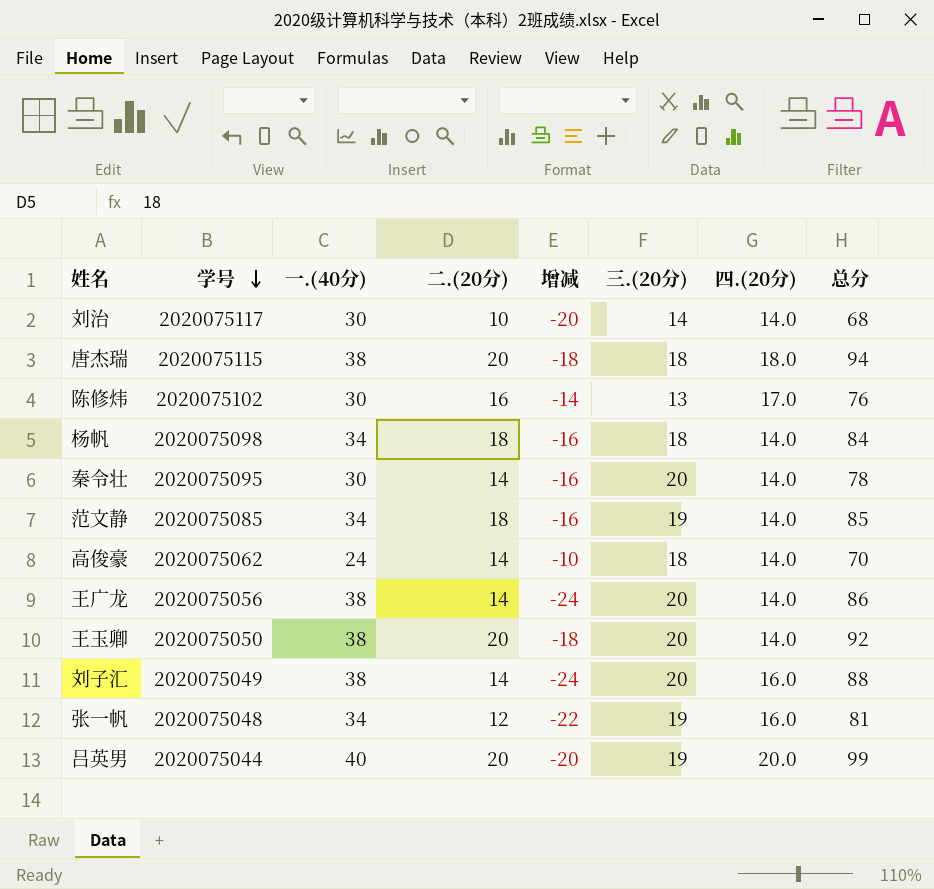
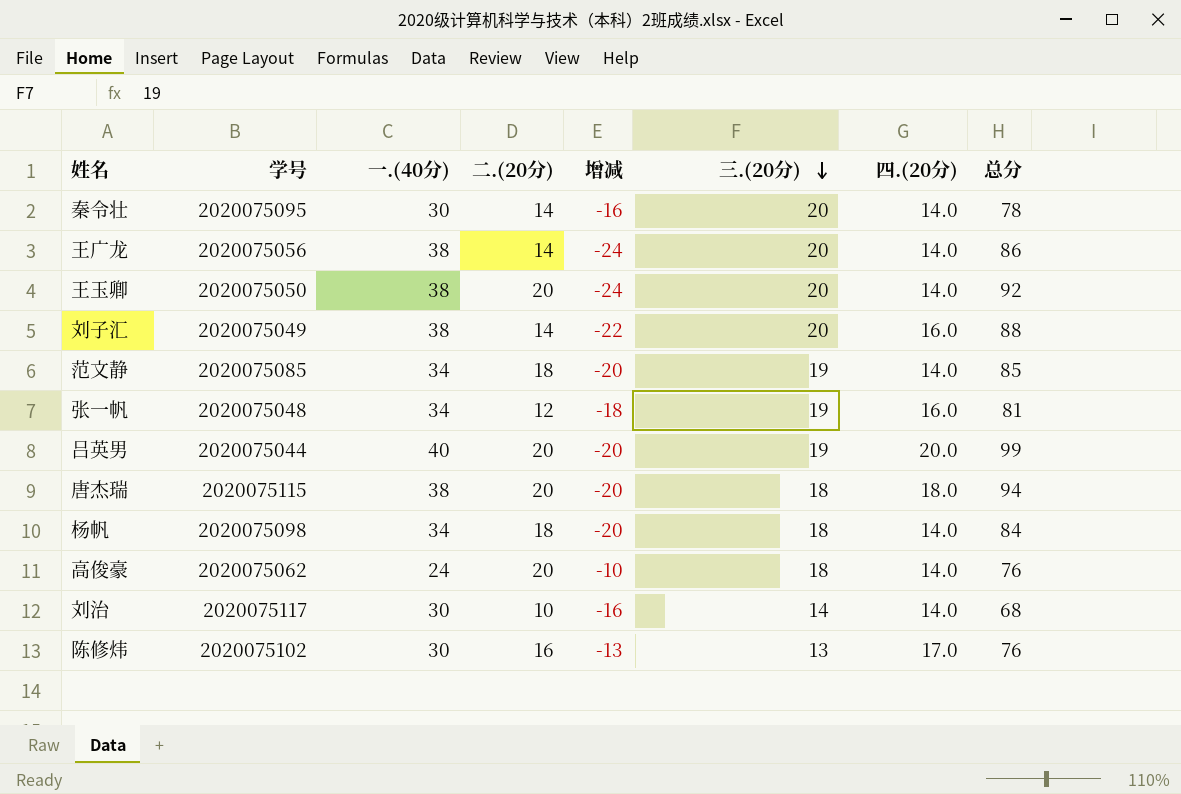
row order: 学号 descending -> 三.(20分) descending
column 增减 | formula: [二.(20分)] - [一.(40分)] -> [四.(20分)] - [一.(40分)]
高俊豪 | 二.(20分): 14 -> 20
高俊豪 | 总分: 70 -> 76

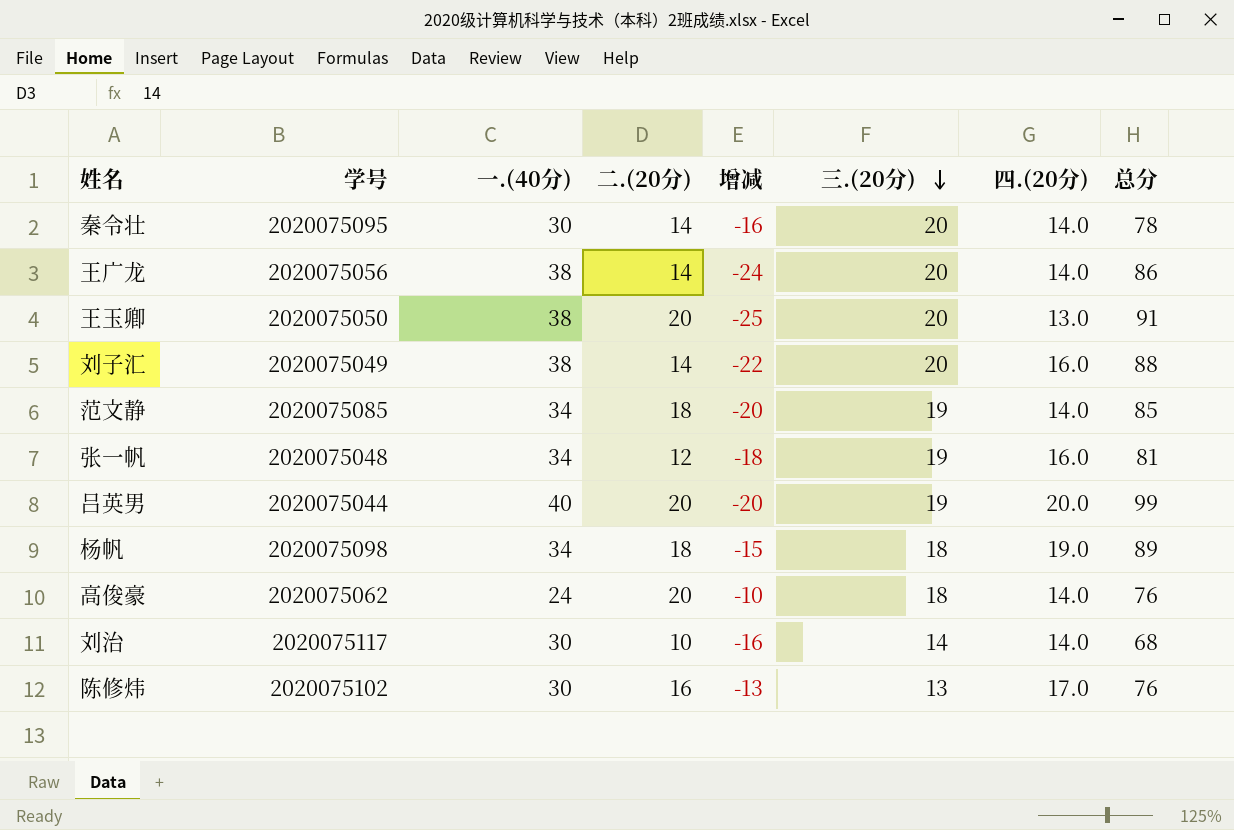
row 唐杰瑞: 2020075115 | 38 | 20 | -20 | 18 | 18.0 | 94 -> none
王玉卿 | 增减: -24 -> -25
王玉卿 | 四.(20分): 14.0 -> 13.0
王玉卿 | 总分: 92 -> 91
杨帆 | 增减: -20 -> -15
杨帆 | 四.(20分): 14.0 -> 19.0
杨帆 | 总分: 84 -> 89

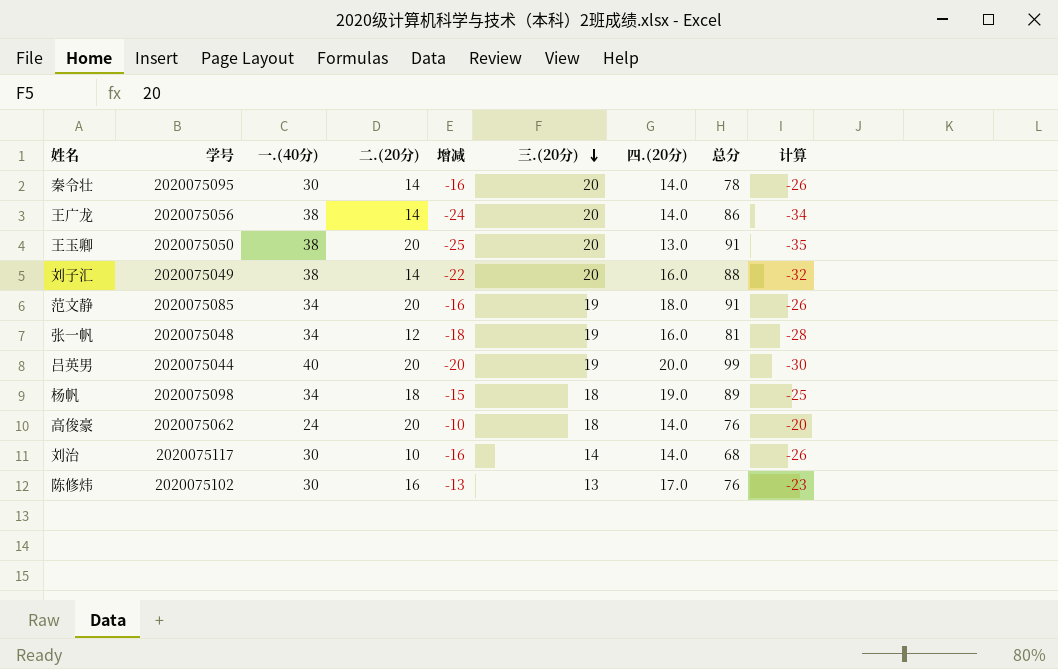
column 计算 | formula: none -> [增减] - 10
范文静 | 二.(20分): 18 -> 20
范文静 | 增减: -20 -> -16
范文静 | 四.(20分): 14.0 -> 18.0
范文静 | 总分: 85 -> 91

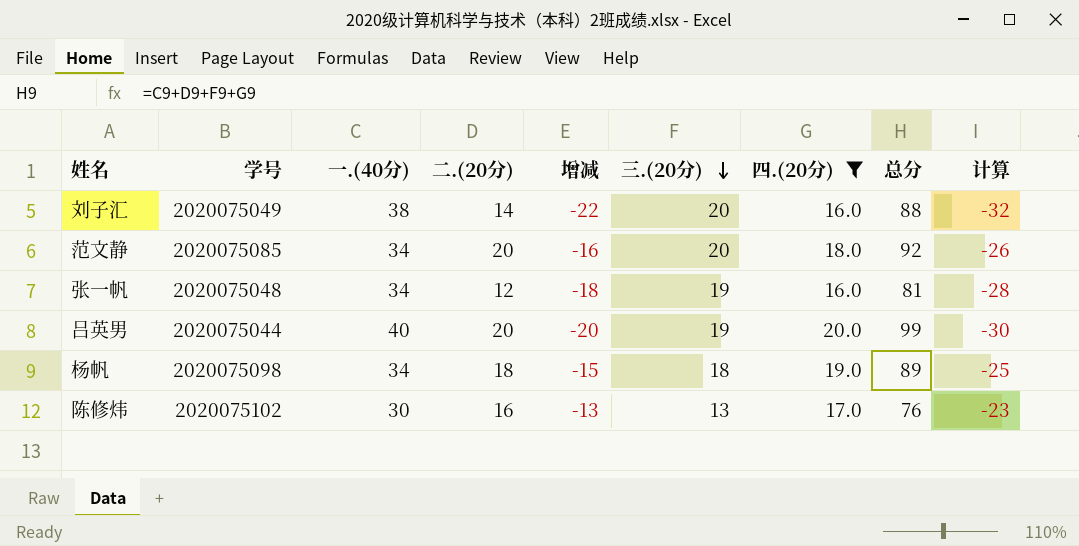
filter: none -> 四.(20分) >= 16.0
范文静 | 三.(20分): 19 -> 20
范文静 | 总分: 91 -> 92

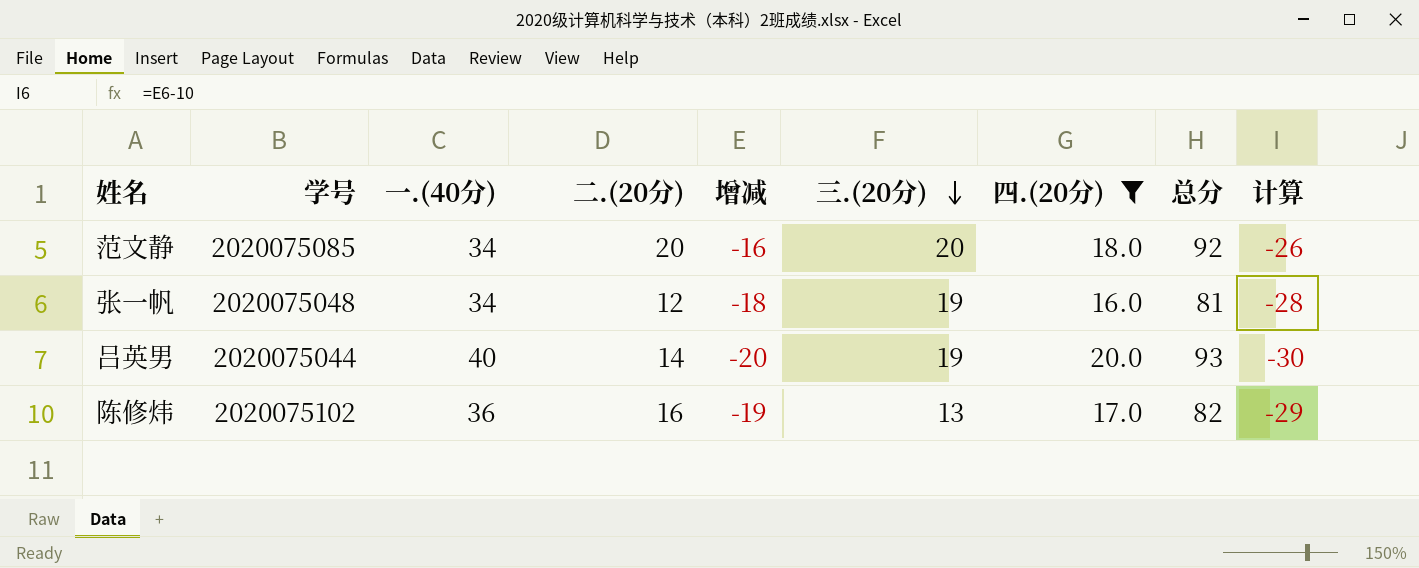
row 刘子汇: 2020075049 | 38 | 14 | -22 | 20 | 16.0 | 88 | -32 -> none
row 杨帆: 2020075098 | 34 | 18 | -15 | 18 | 19.0 | 89 | -25 -> none
吕英男 | 二.(20分): 20 -> 14
吕英男 | 总分: 99 -> 93
陈修炜 | 一.(40分): 30 -> 36
陈修炜 | 增减: -13 -> -19
陈修炜 | 总分: 76 -> 82
陈修炜 | 计算: -23 -> -29

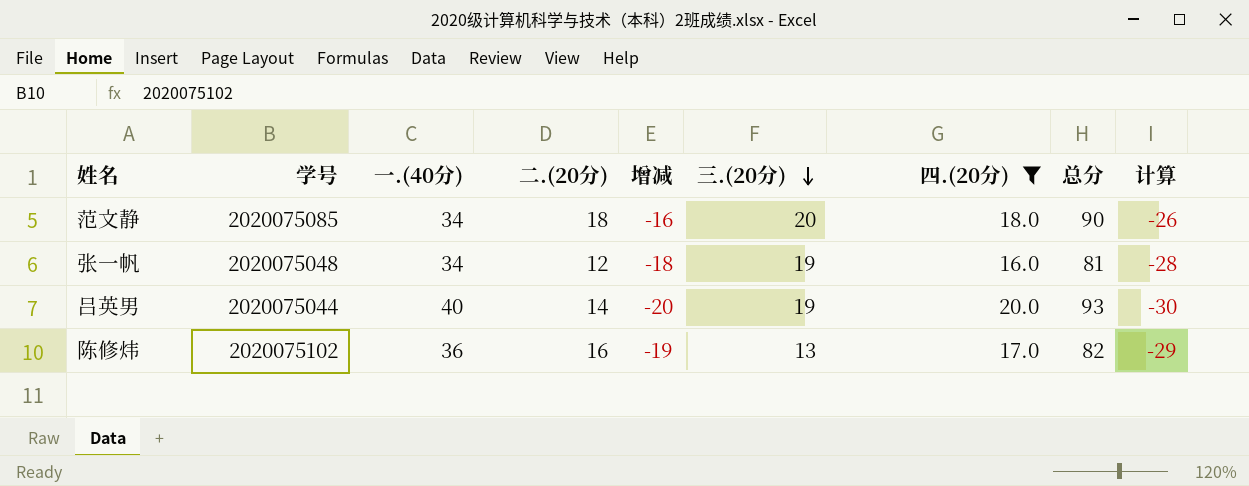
范文静 | 二.(20分): 20 -> 18
范文静 | 总分: 92 -> 90

